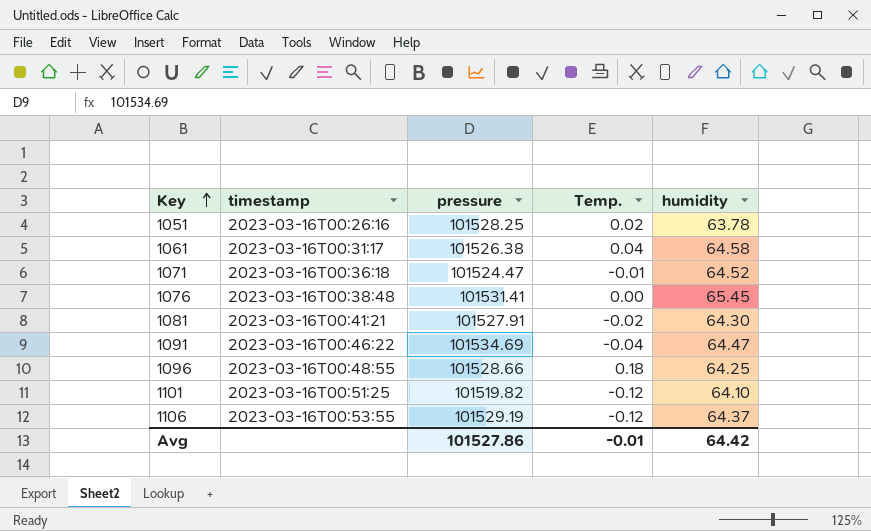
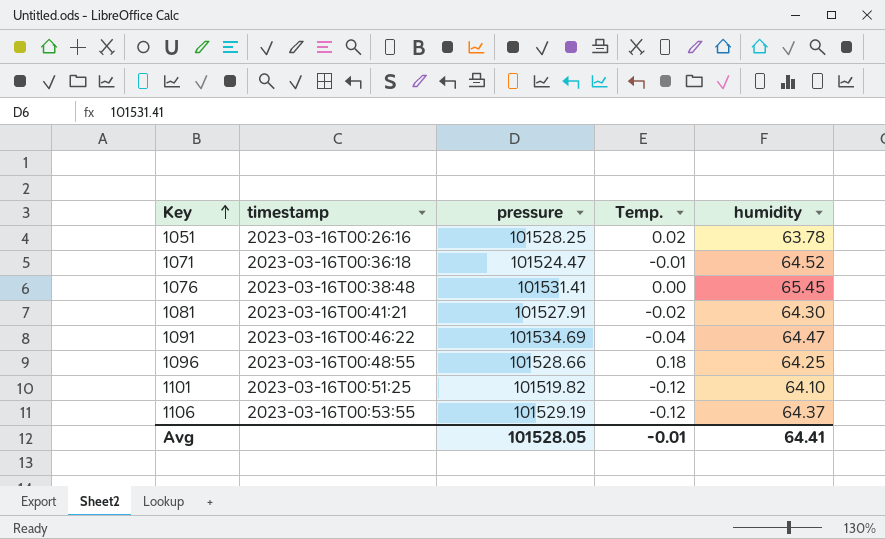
row 1061: 2023-03-16T00:31:17 | 101526.38 | 0.04 | 64.58 -> none
Avg | pressure: 101527.86 -> 101528.05
Avg | humidity: 64.42 -> 64.41

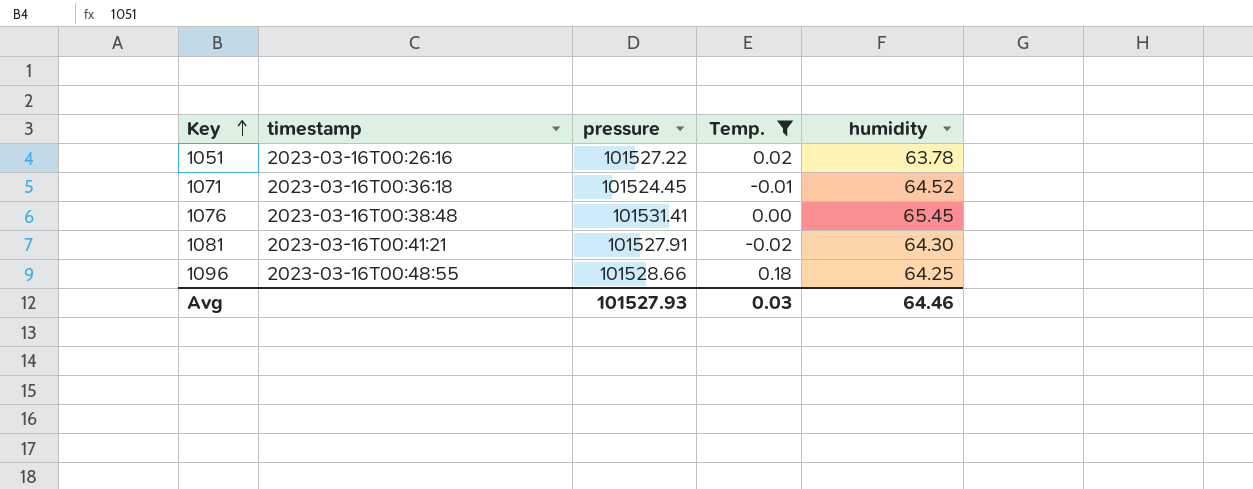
filter: none -> Temp. >= -0.02
1051 | pressure: 101528.25 -> 101527.22
1071 | pressure: 101524.47 -> 101524.45
Avg | pressure: 101528.05 -> 101527.93
Avg | Temp.: -0.01 -> 0.03
Avg | humidity: 64.41 -> 64.46

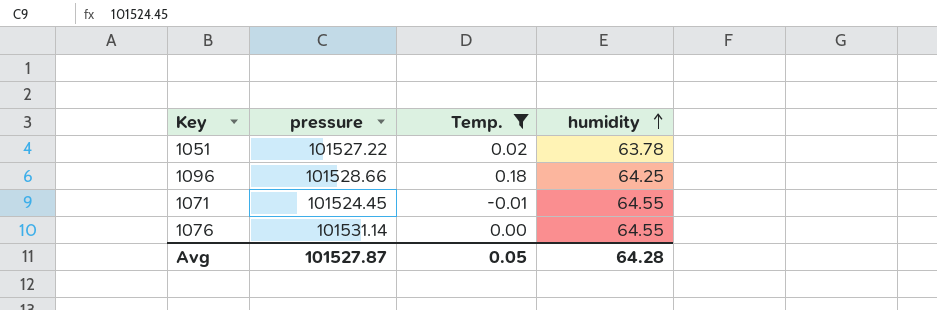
row order: Key ascending -> humidity ascending
column timestamp | position: 2 -> none
row 1081: 2023-03-16T00:41:21 | 101527.91 | -0.02 | 64.30 -> none
1071 | humidity: 64.52 -> 64.55
1076 | pressure: 101531.41 -> 101531.14
1076 | humidity: 65.45 -> 64.55
Avg | pressure: 101527.93 -> 101527.87
Avg | Temp.: 0.03 -> 0.05
Avg | humidity: 64.46 -> 64.28

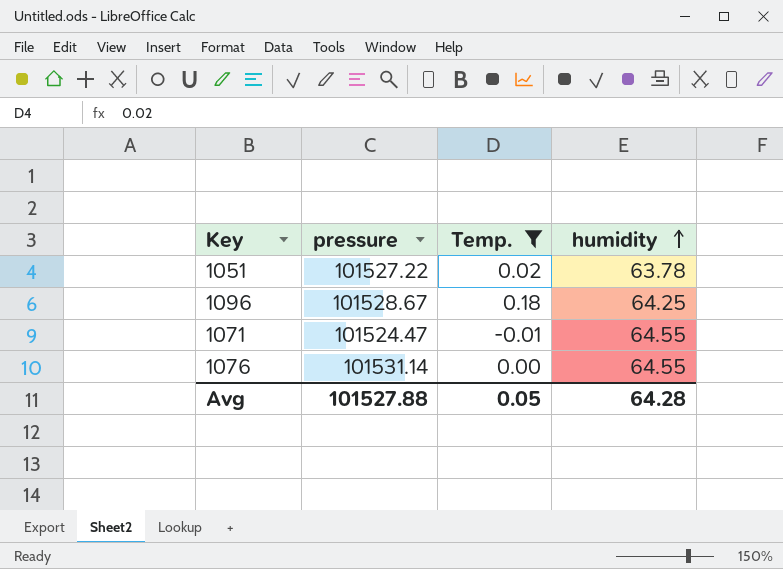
1096 | pressure: 101528.66 -> 101528.67
1071 | pressure: 101524.45 -> 101524.47
Avg | pressure: 101527.87 -> 101527.88

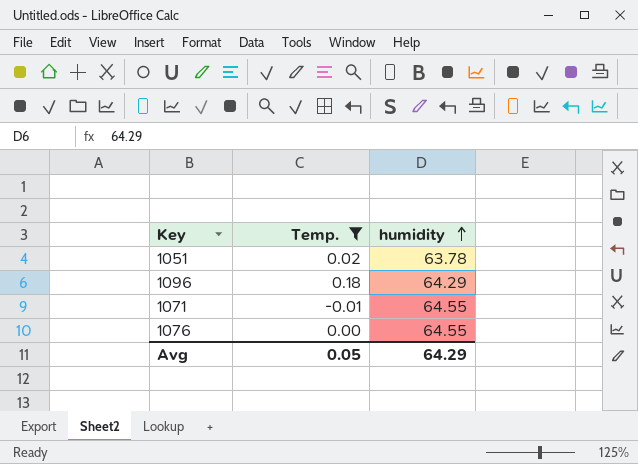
column pressure | position: 2 -> none
1096 | humidity: 64.25 -> 64.29
Avg | humidity: 64.28 -> 64.29

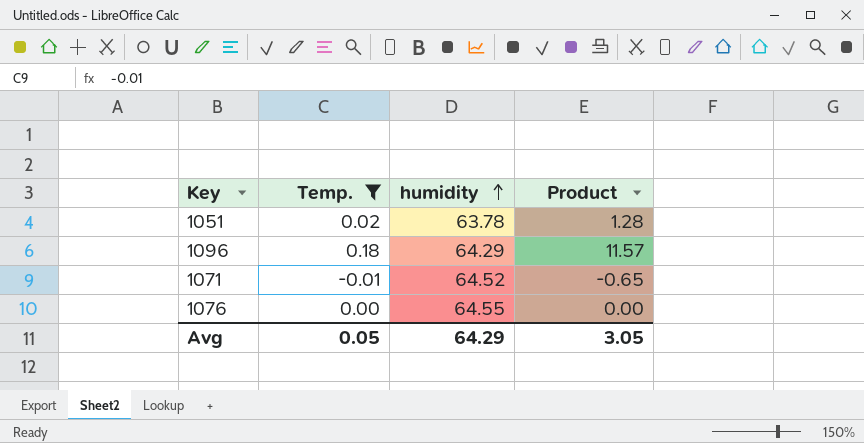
column Product | formula: none -> [Temp.] * [humidity]
1071 | humidity: 64.55 -> 64.52

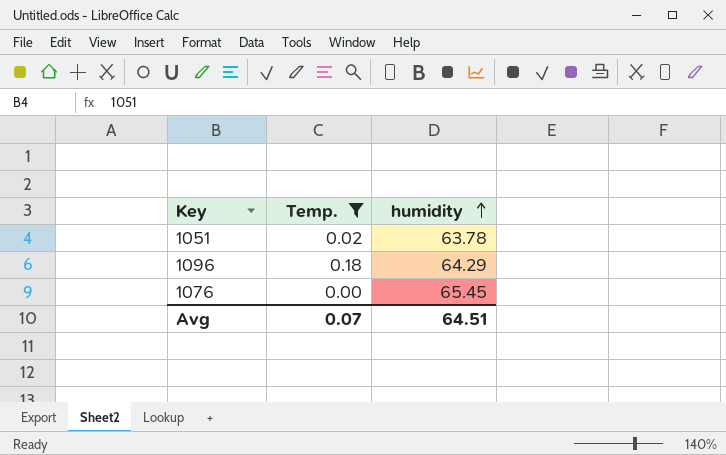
column Product | formula: [Temp.] * [humidity] -> none
row 1071: -0.01 | 64.52 | -0.65 -> none
1076 | humidity: 64.55 -> 65.45
Avg | Temp.: 0.05 -> 0.07
Avg | humidity: 64.29 -> 64.51

